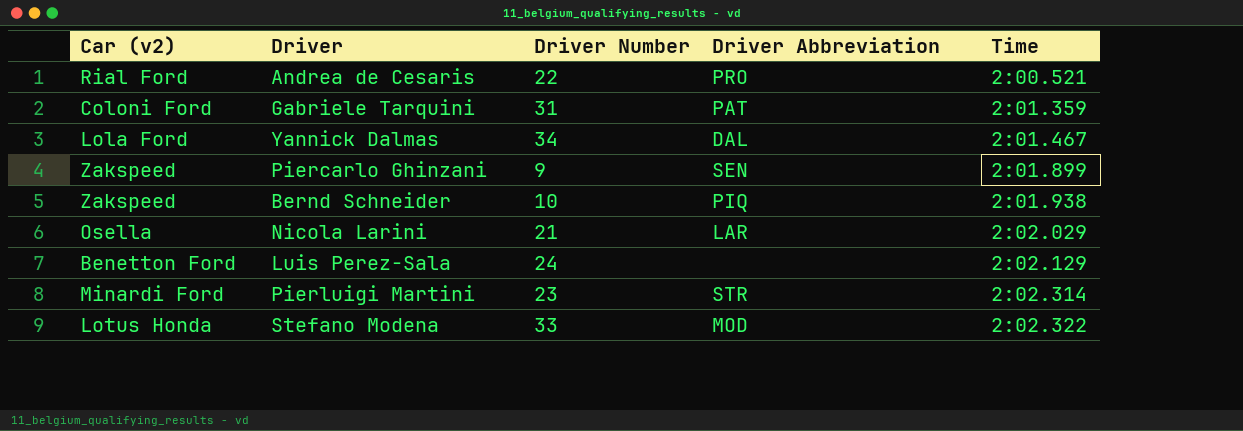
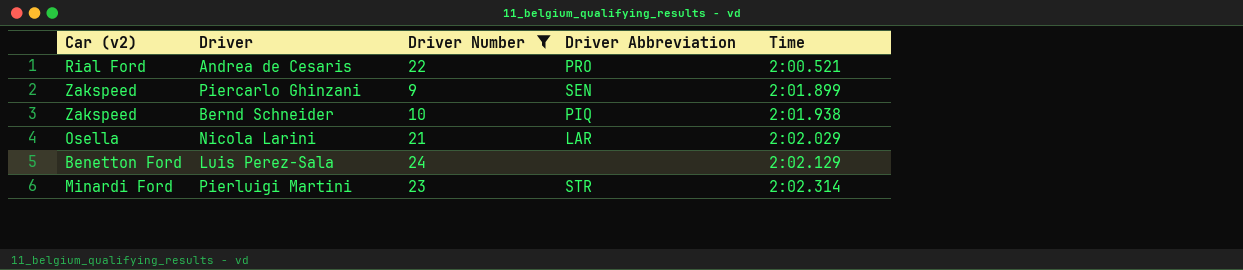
filter: none -> Driver Number <= 24

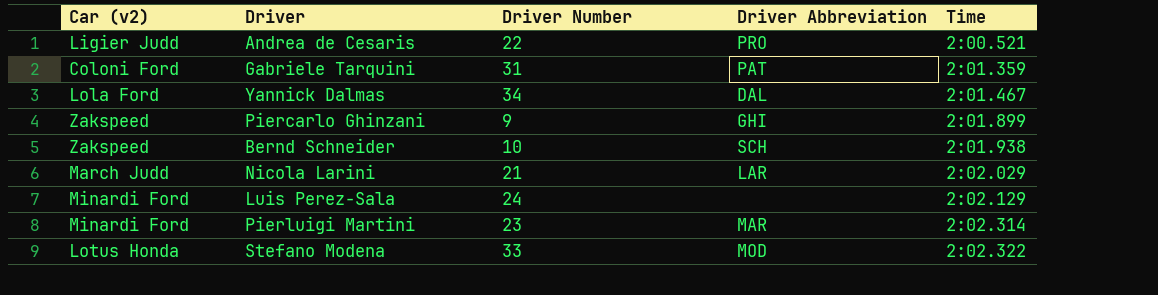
filter: Driver Number <= 24 -> none
Andrea de Cesaris | Car (v2): Rial Ford -> Ligier Judd
Piercarlo Ghinzani | Driver Abbreviation: SEN -> GHI
Bernd Schneider | Driver Abbreviation: PIQ -> SCH
Nicola Larini | Car (v2): Osella -> March Judd
Luis Perez-Sala | Car (v2): Benetton Ford -> Minardi Ford
Pierluigi Martini | Driver Abbreviation: STR -> MAR

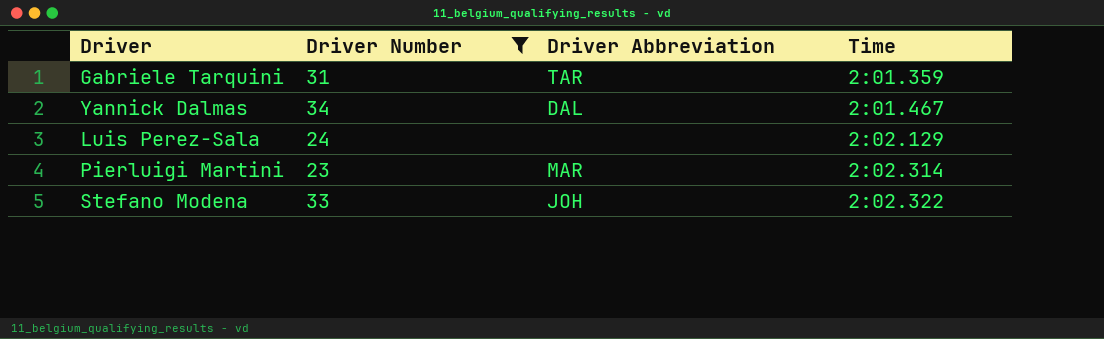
filter: none -> Driver Number >= 23
column Car (v2) | position: 1 -> none
Gabriele Tarquini | Driver Abbreviation: PAT -> TAR
Stefano Modena | Driver Abbreviation: MOD -> JOH

